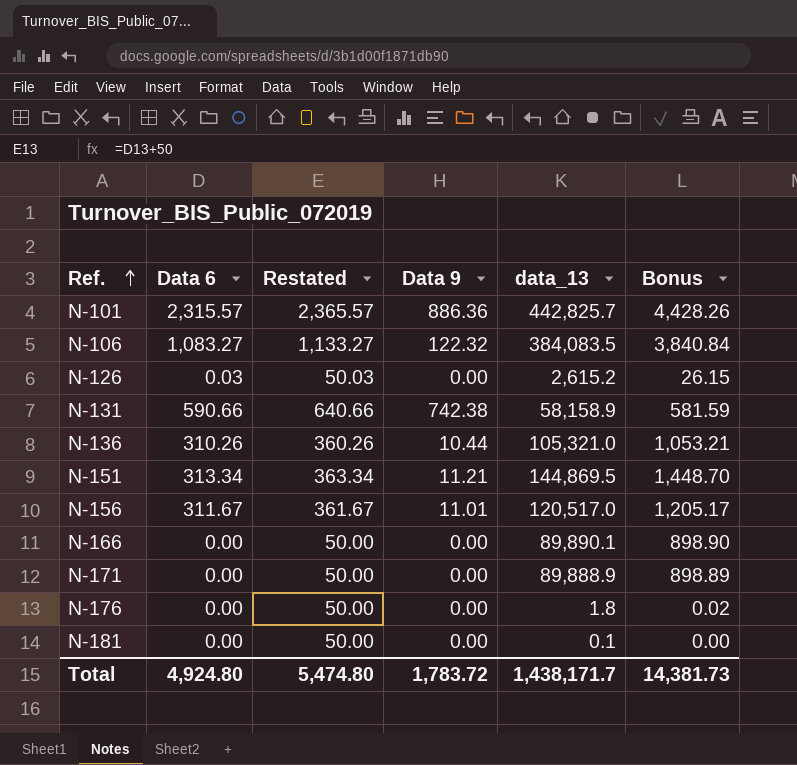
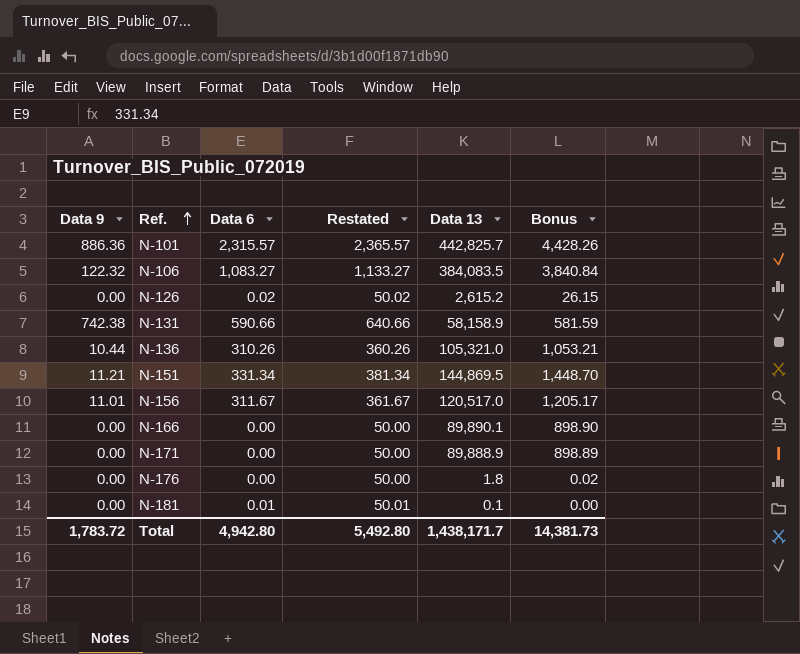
column Data 9 | position: 4 -> 1
column name: data_13 -> Data 13
N-126 | Data 6: 0.03 -> 0.02
N-126 | Restated: 50.03 -> 50.02
N-151 | Data 6: 313.34 -> 331.34
N-151 | Restated: 363.34 -> 381.34
N-181 | Data 6: 0.00 -> 0.01
N-181 | Restated: 50.00 -> 50.01
Total | Data 6: 4,924.80 -> 4,942.80
Total | Restated: 5,474.80 -> 5,492.80

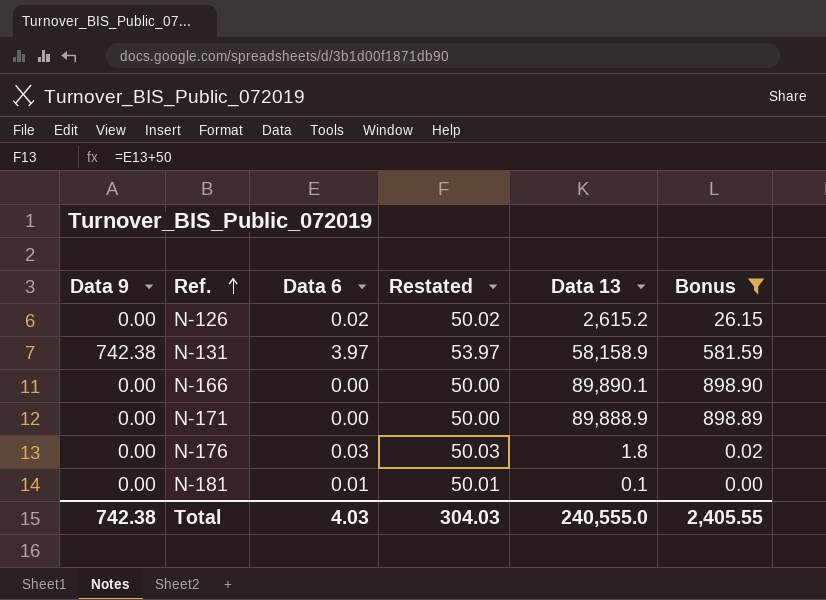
filter: none -> Bonus <= 898.90
N-131 | Data 6: 590.66 -> 3.97
N-131 | Restated: 640.66 -> 53.97
N-176 | Data 6: 0.00 -> 0.03
N-176 | Restated: 50.00 -> 50.03
Total | Data 9: 1,783.72 -> 742.38
Total | Data 6: 4,942.80 -> 4.03
Total | Restated: 5,492.80 -> 304.03
Total | Data 13: 1,438,171.7 -> 240,555.0
Total | Bonus: 14,381.73 -> 2,405.55

